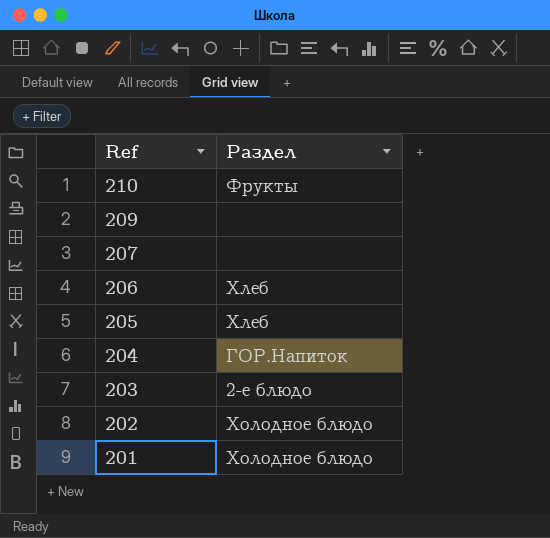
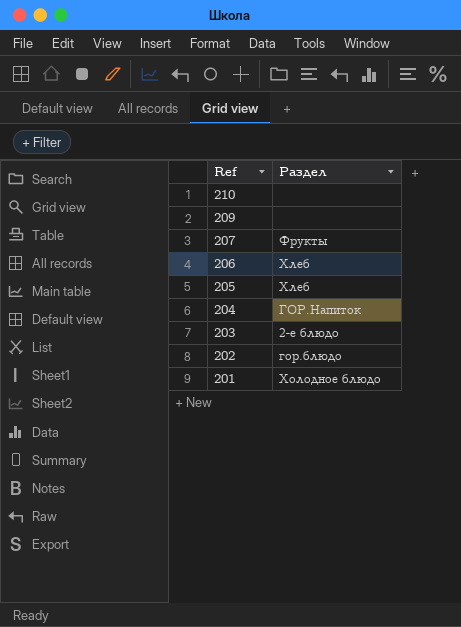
210 | Раздел: Фрукты -> none
207 | Раздел: none -> Фрукты
202 | Раздел: Холодное блюдо -> гор.блюдо

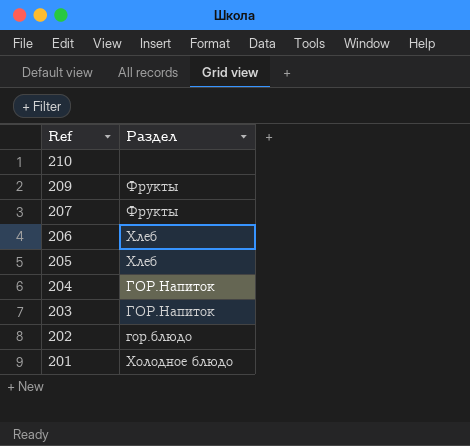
209 | Раздел: none -> Фрукты
203 | Раздел: 2-е блюдо -> ГОР.Напиток

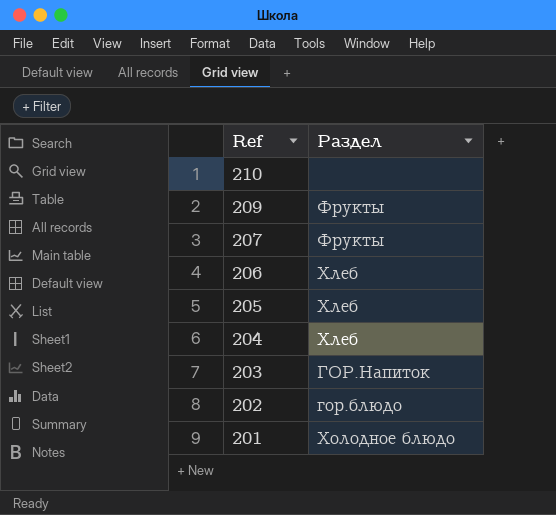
204 | Раздел: ГОР.Напиток -> Хлеб

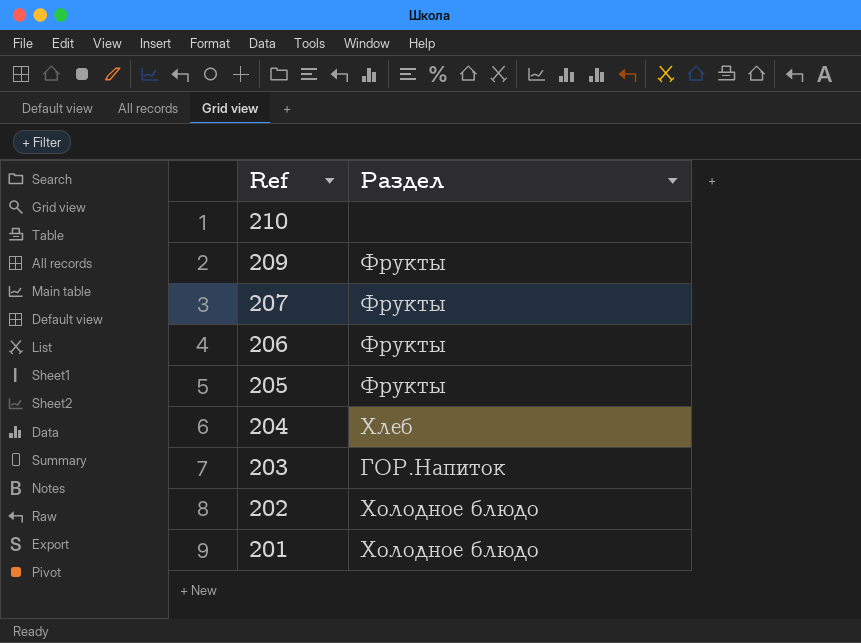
206 | Раздел: Хлеб -> Фрукты
205 | Раздел: Хлеб -> Фрукты
202 | Раздел: гор.блюдо -> Холодное блюдо

